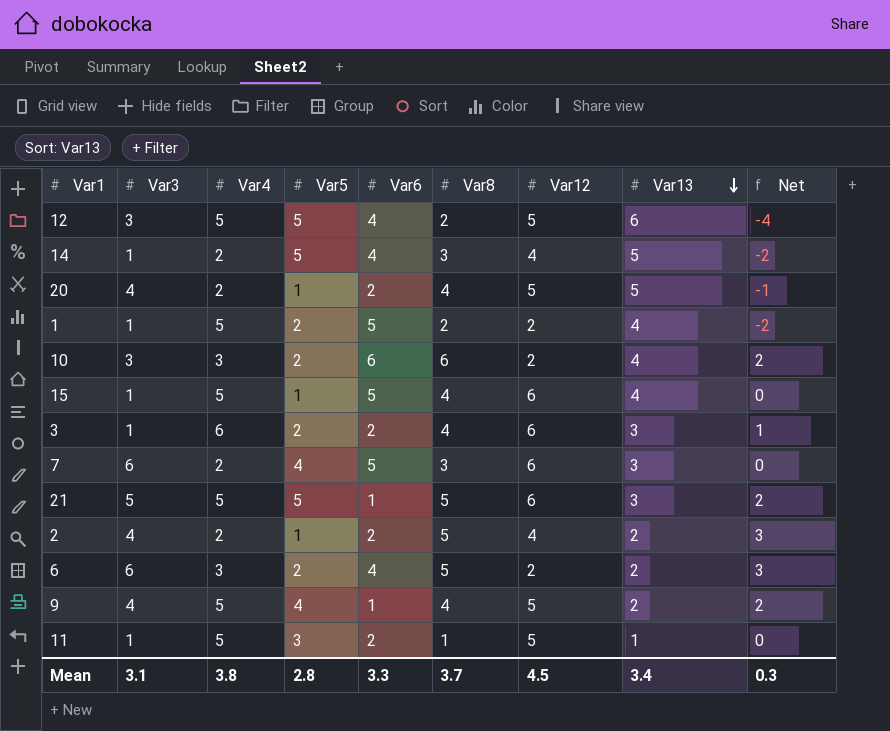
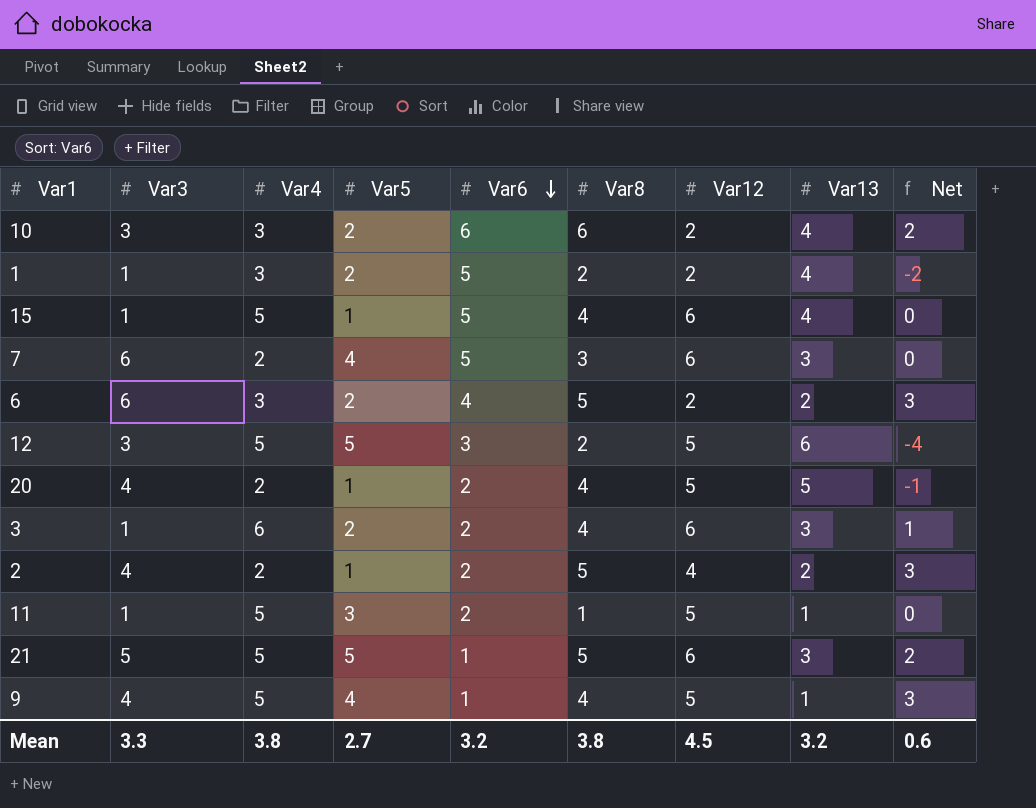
row order: Var13 descending -> Var6 descending
row 14: 1 | 2 | 5 | 4 | 3 | 4 | 5 | -2 -> none
1 | Var4: 5 -> 3
12 | Var6: 4 -> 3
9 | Var13: 2 -> 1
9 | Net: 2 -> 3
Mean | Var3: 3.1 -> 3.3
Mean | Var5: 2.8 -> 2.7
Mean | Var6: 3.3 -> 3.2
Mean | Var8: 3.7 -> 3.8
Mean | Var13: 3.4 -> 3.2
Mean | Net: 0.3 -> 0.6

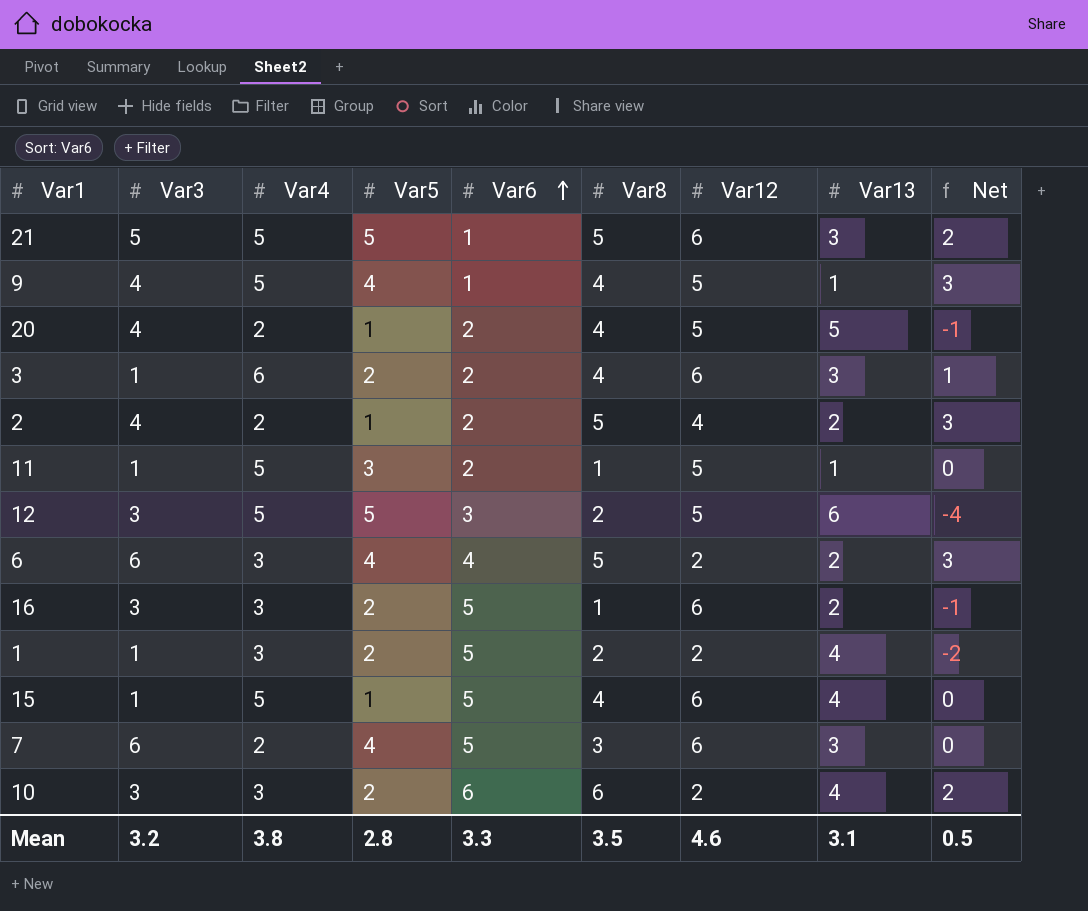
row order: Var6 descending -> Var6 ascending
6 | Var5: 2 -> 4
row 16: none -> 3 | 3 | 2 | 5 | 1 | 6 | 2 | -1
Mean | Var3: 3.3 -> 3.2
Mean | Var5: 2.7 -> 2.8
Mean | Var6: 3.2 -> 3.3
Mean | Var8: 3.8 -> 3.5
Mean | Var12: 4.5 -> 4.6
Mean | Var13: 3.2 -> 3.1
Mean | Net: 0.6 -> 0.5

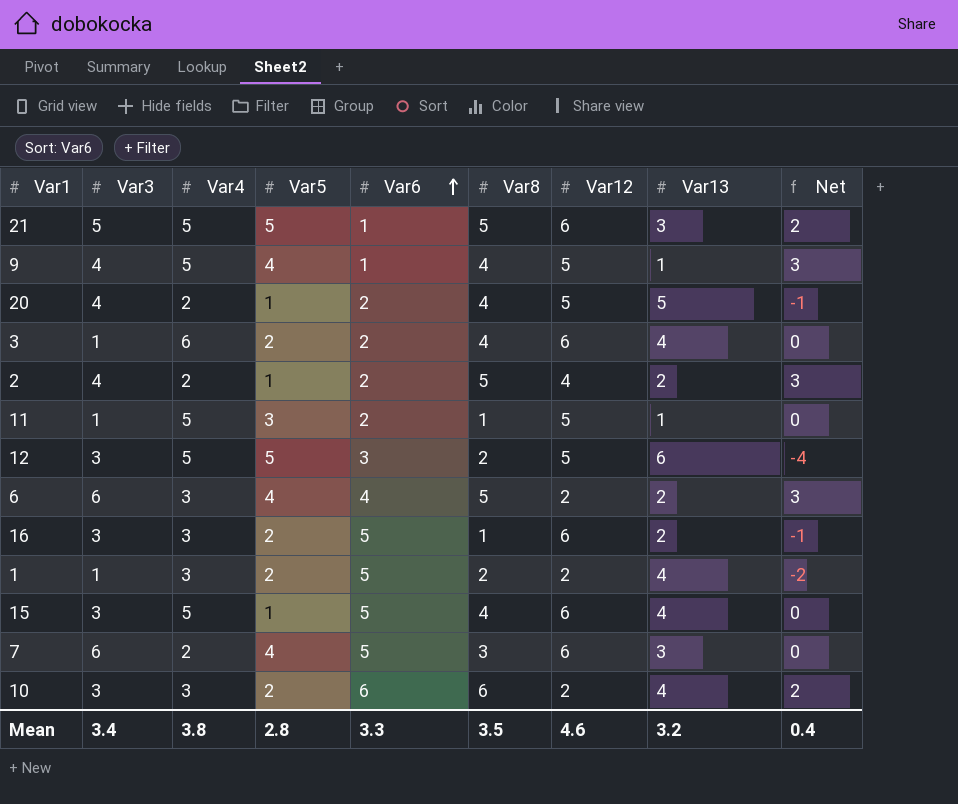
3 | Var13: 3 -> 4
3 | Net: 1 -> 0
15 | Var3: 1 -> 3
Mean | Var3: 3.2 -> 3.4
Mean | Var13: 3.1 -> 3.2
Mean | Net: 0.5 -> 0.4

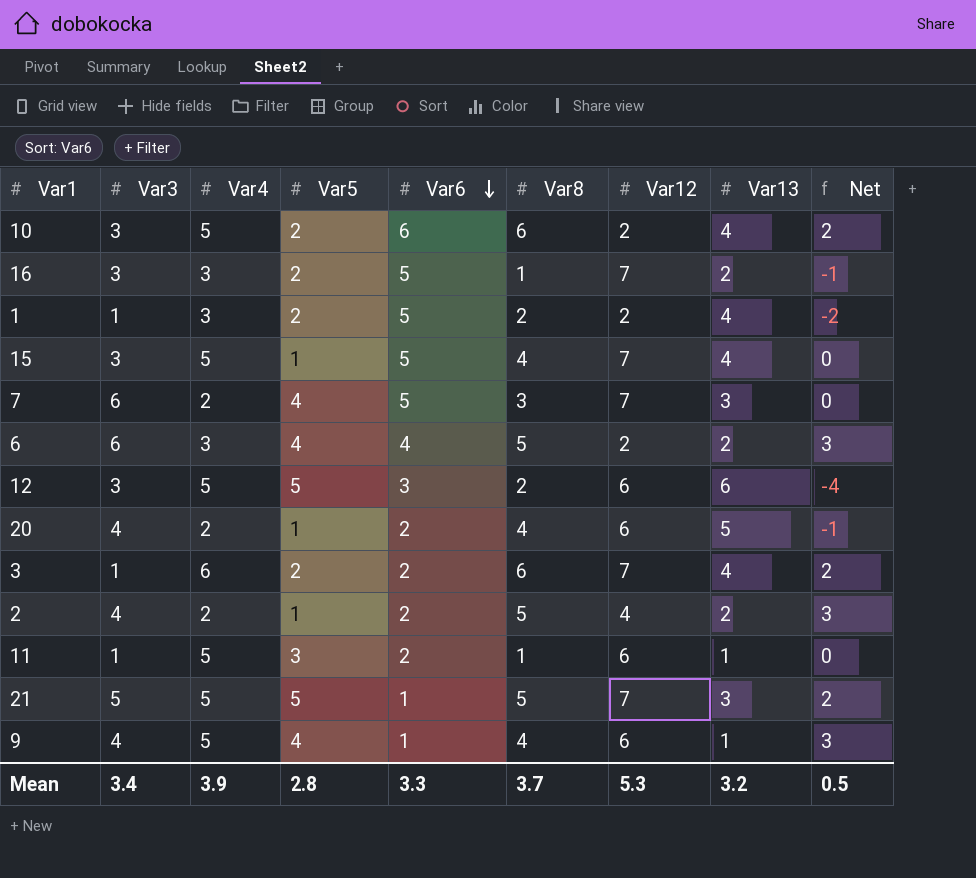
row order: Var6 ascending -> Var6 descending
10 | Var4: 3 -> 5
16 | Var12: 6 -> 7
15 | Var12: 6 -> 7
7 | Var12: 6 -> 7
12 | Var12: 5 -> 6
20 | Var12: 5 -> 6
3 | Var8: 4 -> 6
3 | Var12: 6 -> 7
3 | Net: 0 -> 2
11 | Var12: 5 -> 6
21 | Var12: 6 -> 7
9 | Var12: 5 -> 6
Mean | Var4: 3.8 -> 3.9
Mean | Var8: 3.5 -> 3.7
Mean | Var12: 4.6 -> 5.3
Mean | Net: 0.4 -> 0.5

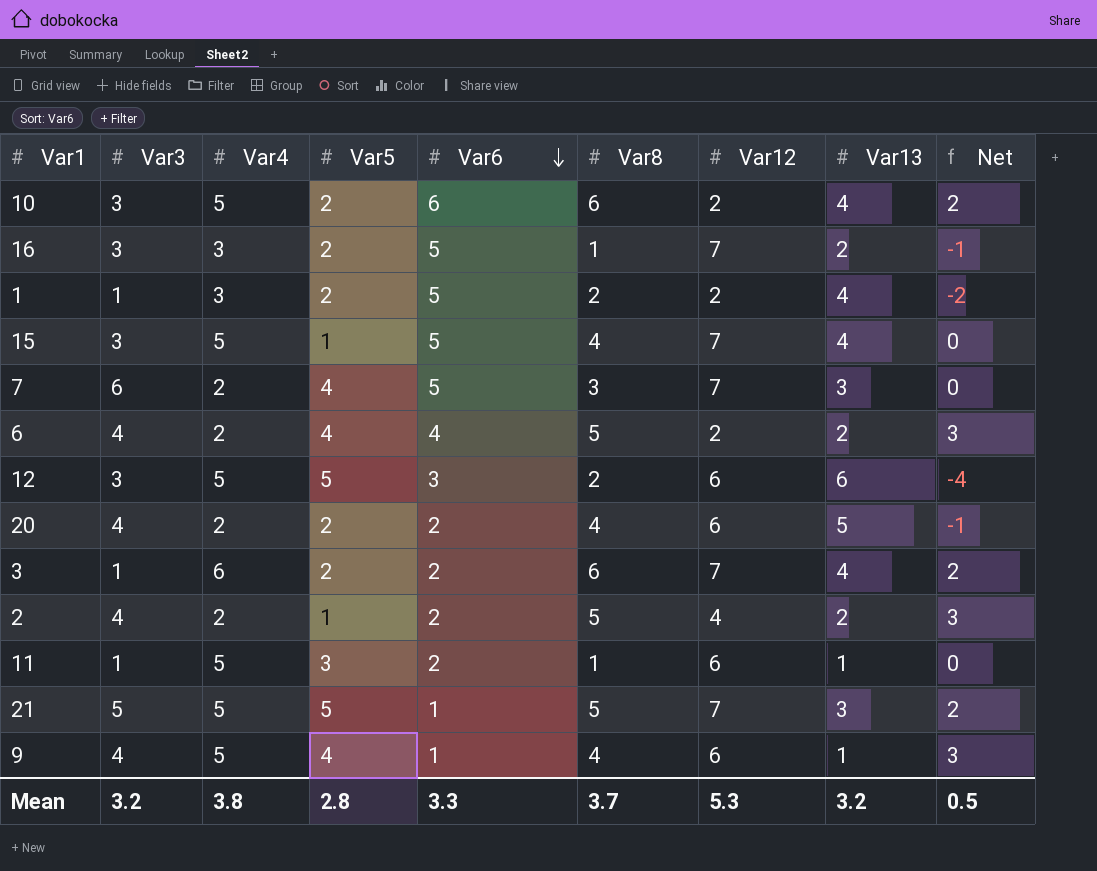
6 | Var3: 6 -> 4
6 | Var4: 3 -> 2
20 | Var5: 1 -> 2
Mean | Var3: 3.4 -> 3.2
Mean | Var4: 3.9 -> 3.8

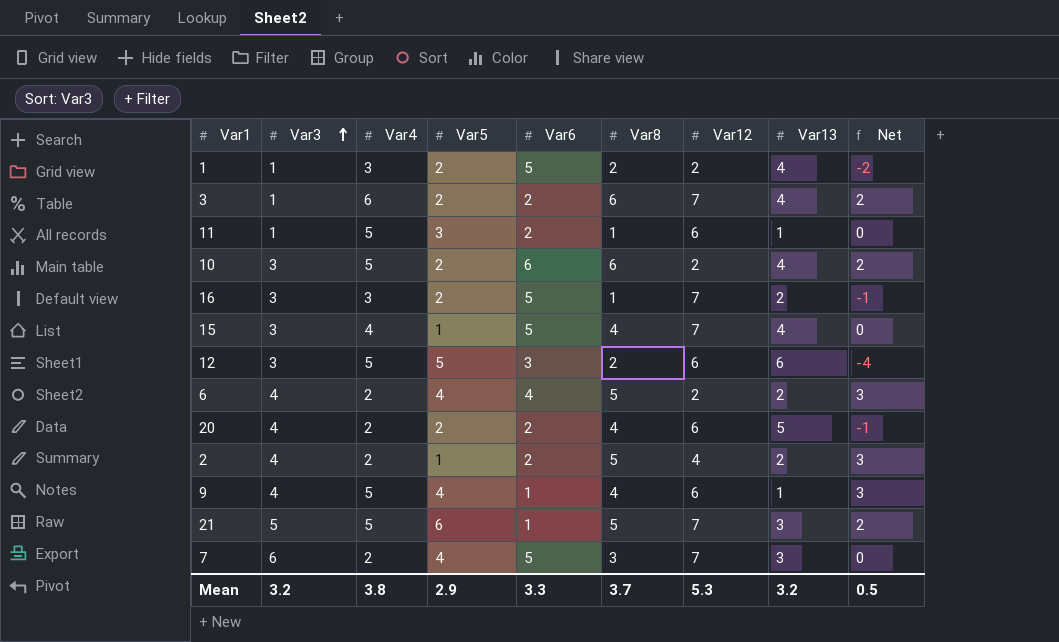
row order: Var6 descending -> Var3 ascending
15 | Var4: 5 -> 4
21 | Var5: 5 -> 6
Mean | Var5: 2.8 -> 2.9

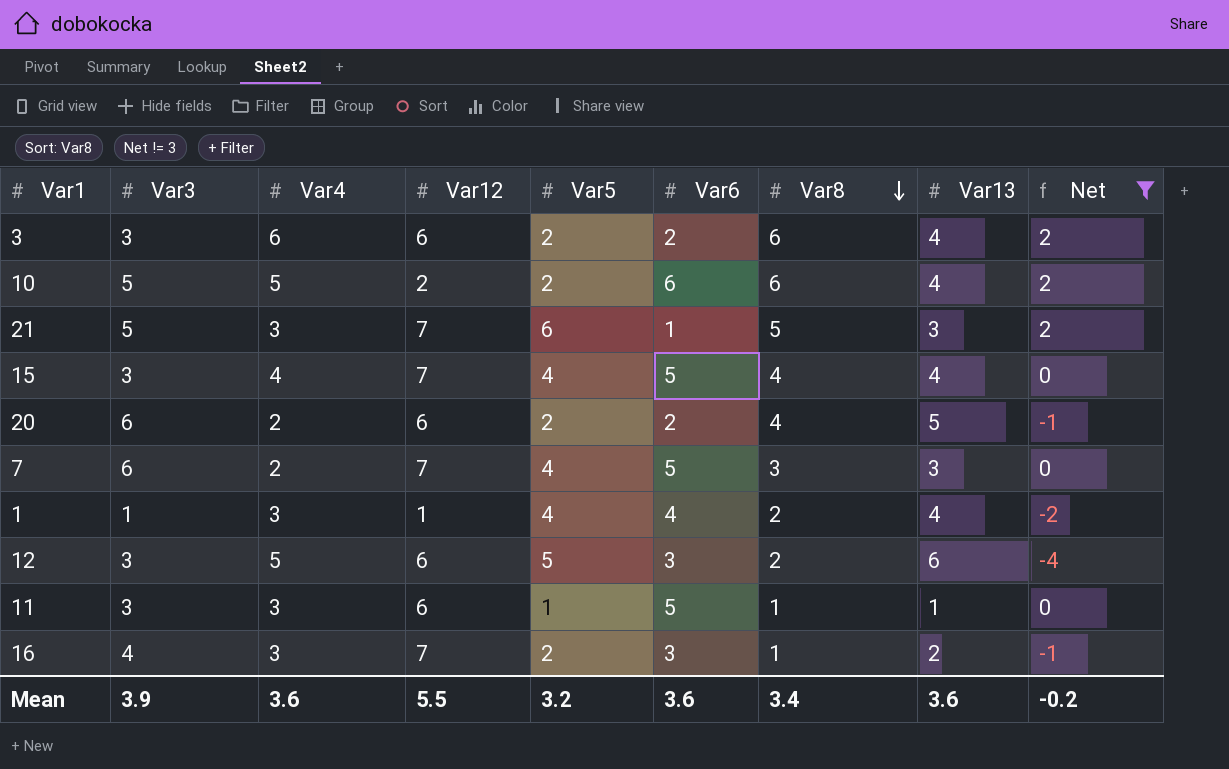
filter: none -> Net != 3
row order: Var3 ascending -> Var8 descending
column Var12 | position: 7 -> 4
3 | Var3: 1 -> 3
3 | Var12: 7 -> 6
10 | Var3: 3 -> 5
21 | Var4: 5 -> 3
15 | Var5: 1 -> 4
20 | Var3: 4 -> 6
1 | Var12: 2 -> 1
1 | Var5: 2 -> 4
1 | Var6: 5 -> 4
11 | Var3: 1 -> 3
11 | Var4: 5 -> 3
11 | Var5: 3 -> 1
11 | Var6: 2 -> 5
16 | Var3: 3 -> 4
16 | Var6: 5 -> 3
Mean | Var3: 3.2 -> 3.9
Mean | Var4: 3.8 -> 3.6
Mean | Var12: 5.3 -> 5.5
Mean | Var5: 2.9 -> 3.2
Mean | Var6: 3.3 -> 3.6
Mean | Var8: 3.7 -> 3.4
Mean | Var13: 3.2 -> 3.6
Mean | Net: 0.5 -> -0.2

